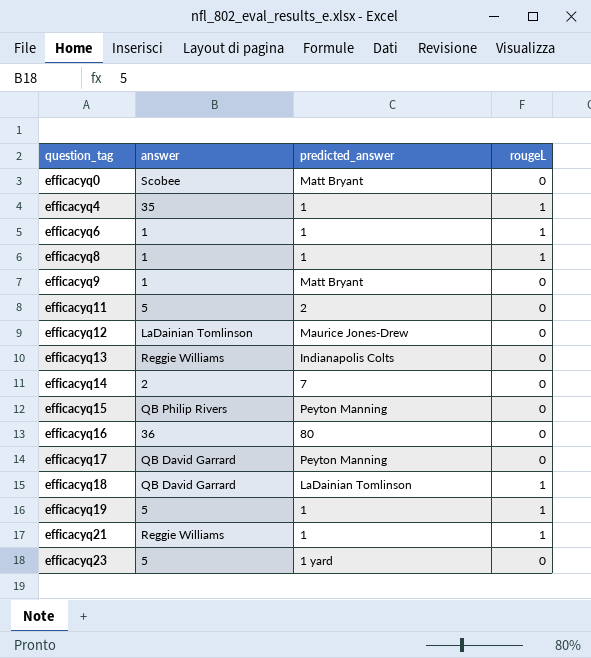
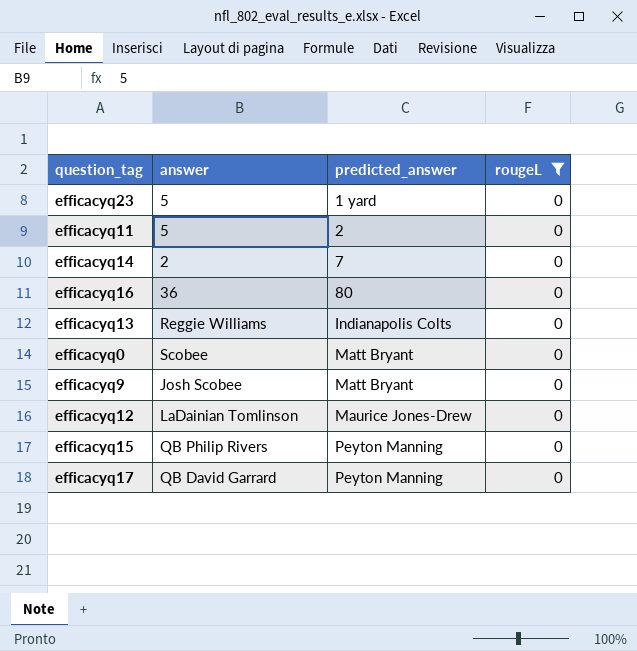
filter: none -> rougeL = 0
row order: question_tag ascending -> predicted_answer ascending
efficacyq9 | answer: 1 -> Josh Scobee

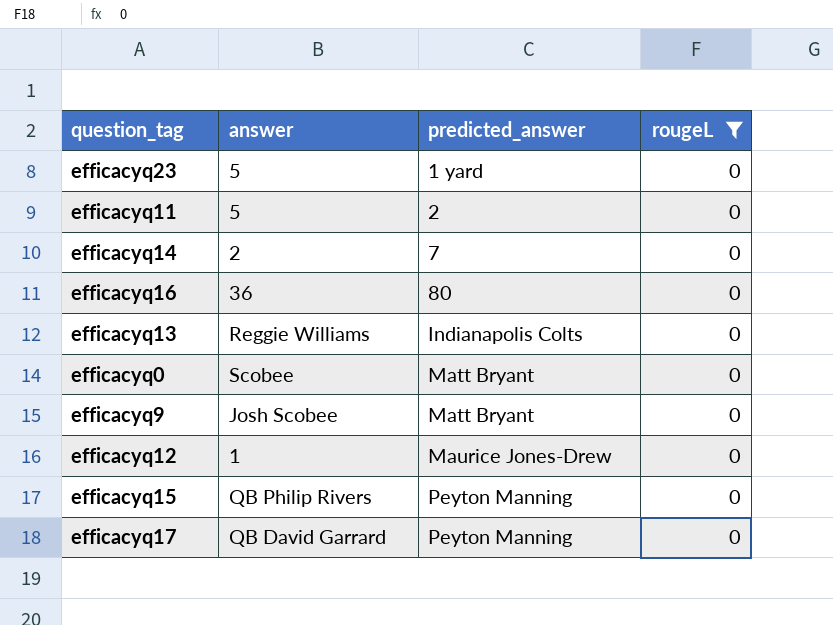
efficacyq12 | answer: LaDainian Tomlinson -> 1

